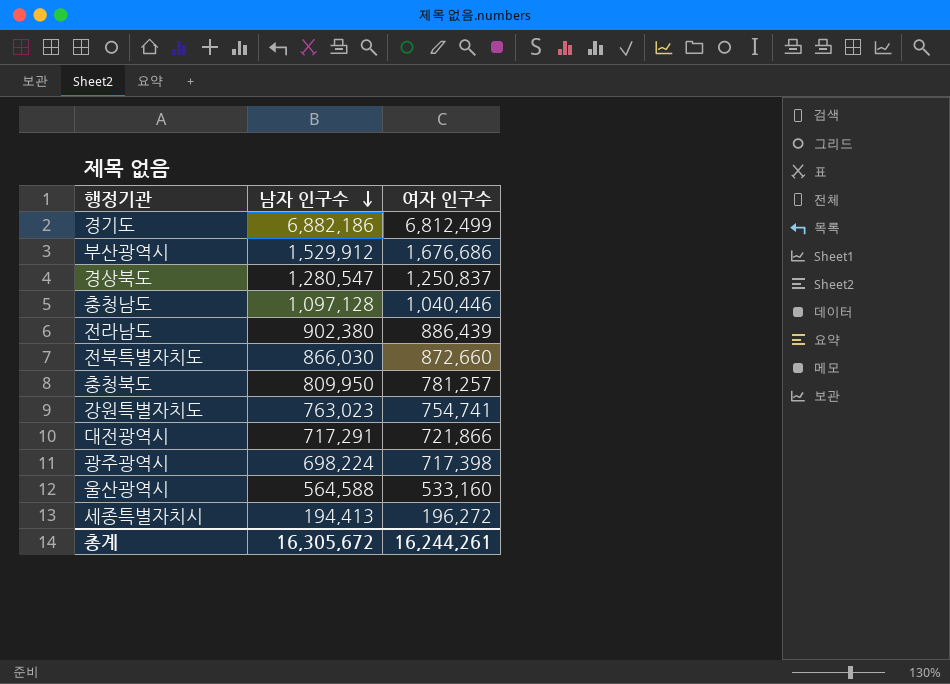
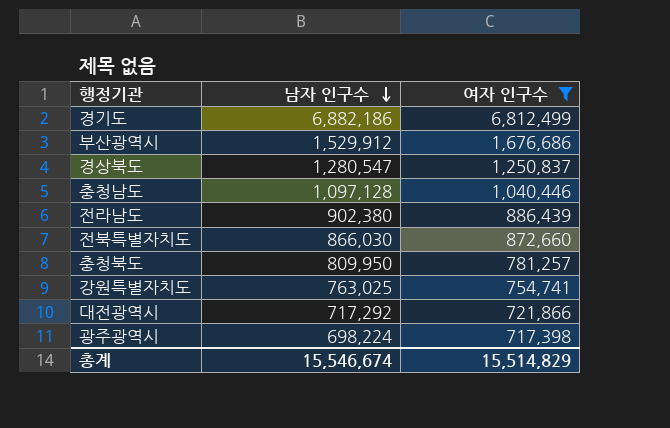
filter: none -> 여자 인구수 >= 717,398
강원특별자치도 | 남자 인구수: 763,023 -> 763,025
대전광역시 | 남자 인구수: 717,291 -> 717,292
총계 | 남자 인구수: 16,305,672 -> 15,546,674
총계 | 여자 인구수: 16,244,261 -> 15,514,829

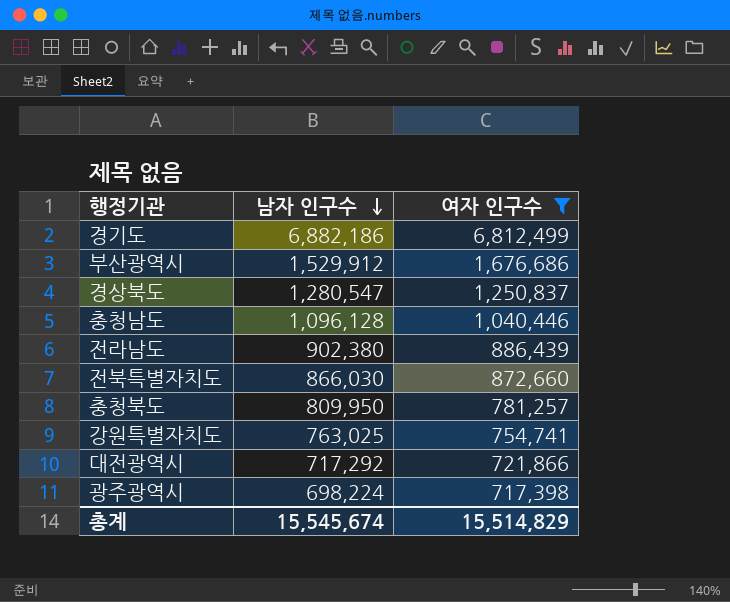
충청남도 | 남자 인구수: 1,097,128 -> 1,096,128
총계 | 남자 인구수: 15,546,674 -> 15,545,674

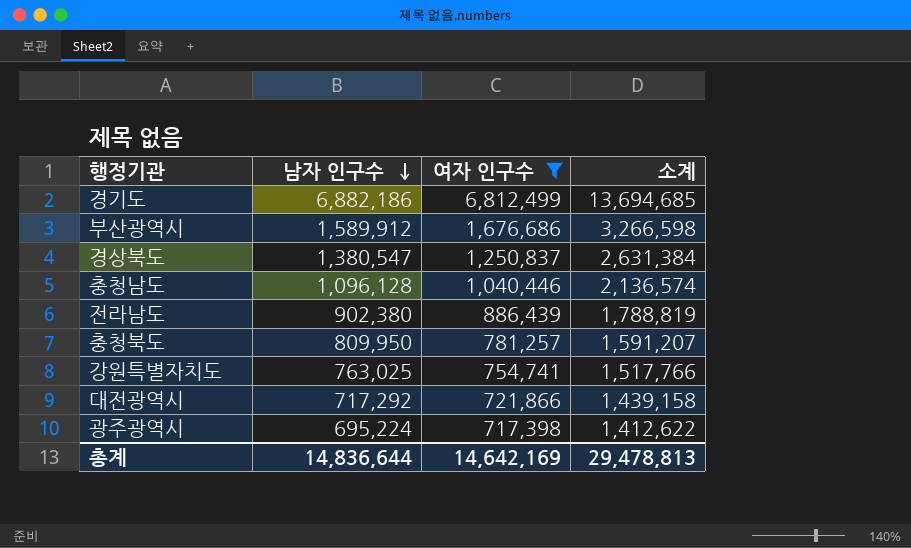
column 소계 | formula: none -> [남자 인구수] + [여자 인구수]
row 전북특별자치도: 866,030 | 872,660 -> none
부산광역시 | 남자 인구수: 1,529,912 -> 1,589,912
경상북도 | 남자 인구수: 1,280,547 -> 1,380,547
광주광역시 | 남자 인구수: 698,224 -> 695,224
총계 | 남자 인구수: 15,545,674 -> 14,836,644
총계 | 여자 인구수: 15,514,829 -> 14,642,169

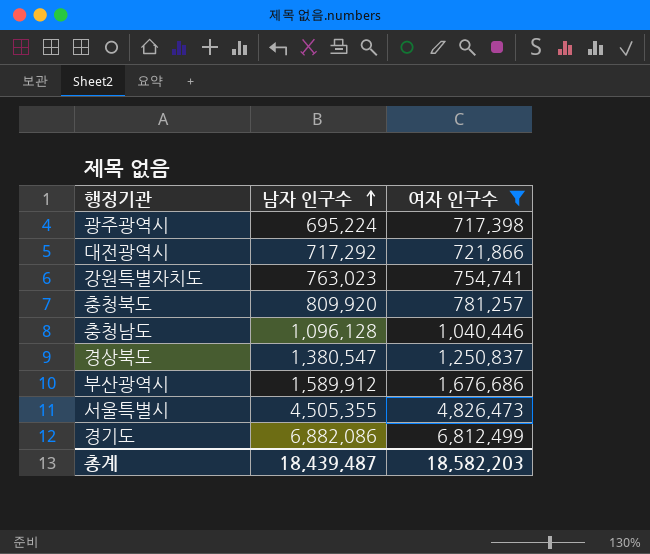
row order: 남자 인구수 descending -> 남자 인구수 ascending
column 소계 | formula: [남자 인구수] + [여자 인구수] -> none
row 전라남도: 902,380 | 886,439 | 1,788,819 -> none
강원특별자치도 | 남자 인구수: 763,025 -> 763,023
충청북도 | 남자 인구수: 809,950 -> 809,920
row 서울특별시: none -> 4,505,355 | 4,826,473
경기도 | 남자 인구수: 6,882,186 -> 6,882,086
총계 | 남자 인구수: 14,836,644 -> 18,439,487
총계 | 여자 인구수: 14,642,169 -> 18,582,203

